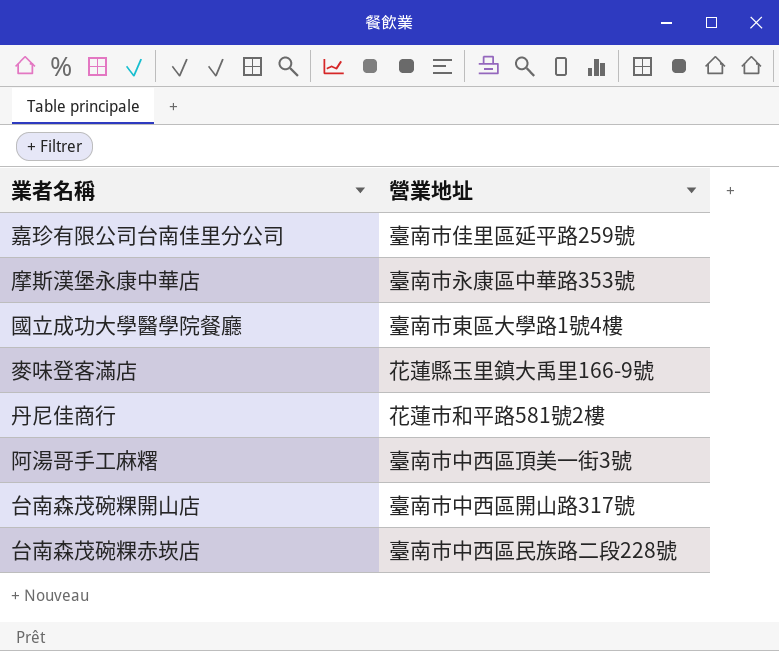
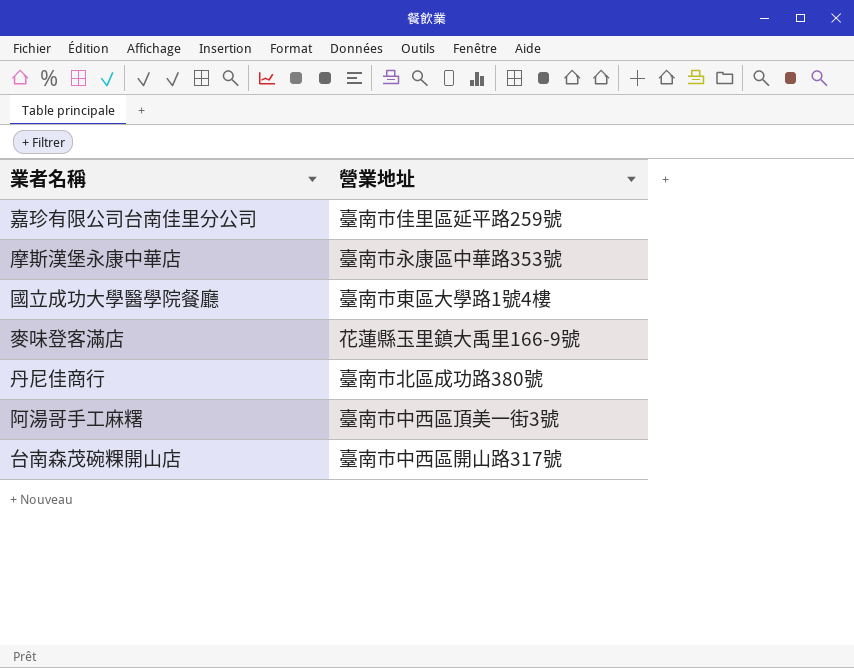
row 台南森茂碗粿赤崁店: 臺南市中西區民族路二段228號 -> none
丹尼佳商行 | 營業地址: 花蓮市和平路581號2樓 -> 臺南市北區成功路380號

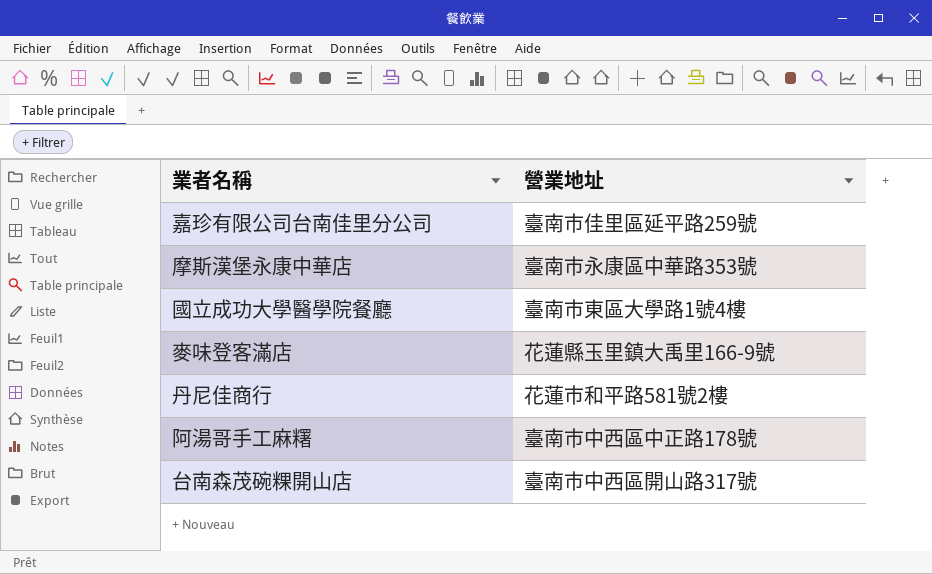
丹尼佳商行 | 營業地址: 臺南市北區成功路380號 -> 花蓮市和平路581號2樓
阿湯哥手工麻糬 | 營業地址: 臺南市中西區頂美一街3號 -> 臺南市中西區中正路178號

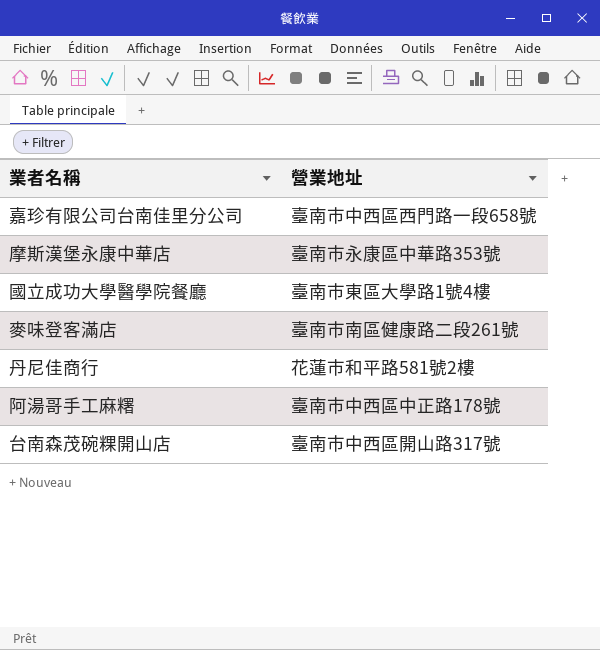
嘉珍有限公司台南佳里分公司 | 營業地址: 臺南市佳里區延平路259號 -> 臺南市中西區西門路一段658號
麥味登客滿店 | 營業地址: 花蓮縣玉里鎮大禹里166-9號 -> 臺南市南區健康路二段261號

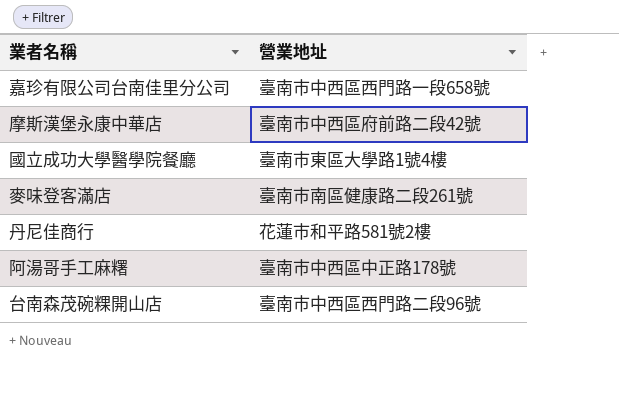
摩斯漢堡永康中華店 | 營業地址: 臺南市永康區中華路353號 -> 臺南市中西區府前路二段42號
台南森茂碗粿開山店 | 營業地址: 臺南市中西區開山路317號 -> 臺南市中西區西門路二段96號

